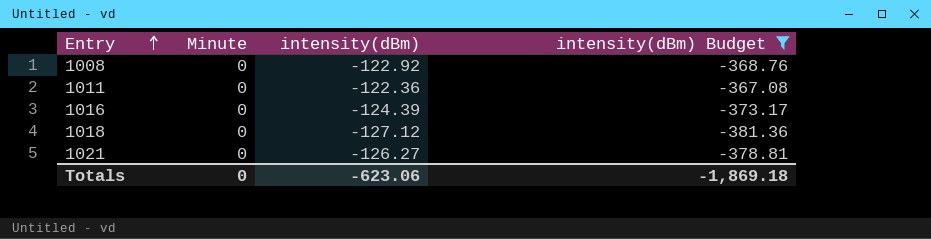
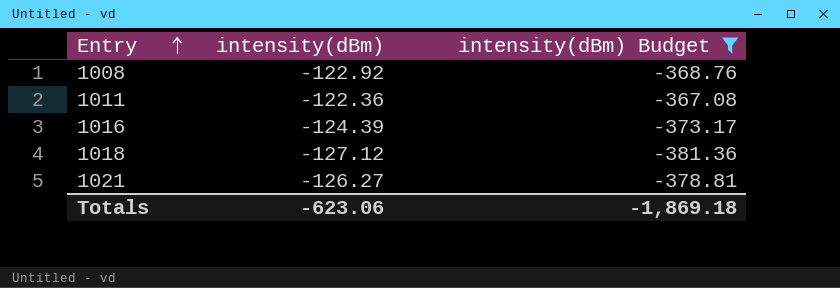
column Minute | position: 2 -> none

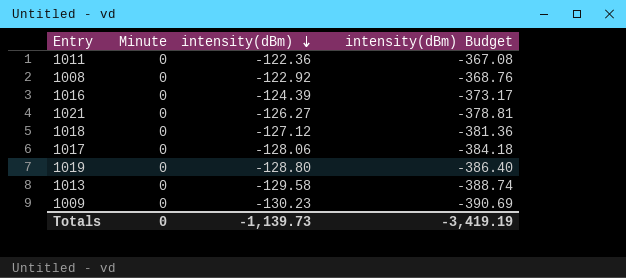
filter: intensity(dBm) Budget >= -381.36 -> none
row order: Entry ascending -> intensity(dBm) descending
column Minute | position: none -> 2
Totals | intensity(dBm): -623.06 -> -1,139.73
Totals | intensity(dBm) Budget: -1,869.18 -> -3,419.19

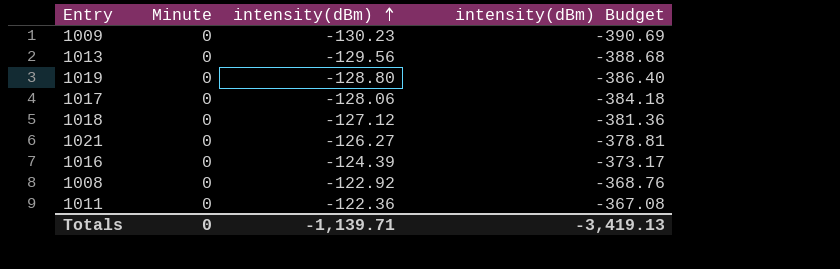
row order: intensity(dBm) descending -> intensity(dBm) ascending
1013 | intensity(dBm): -129.58 -> -129.56
1013 | intensity(dBm) Budget: -388.74 -> -388.68
Totals | intensity(dBm): -1,139.73 -> -1,139.71
Totals | intensity(dBm) Budget: -3,419.19 -> -3,419.13

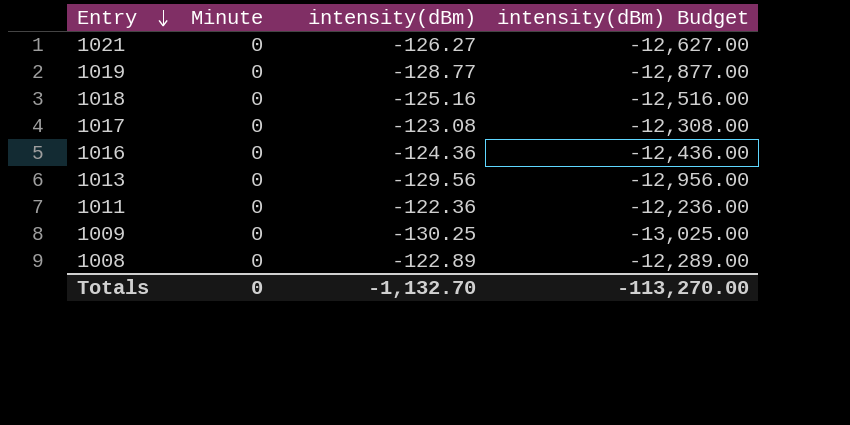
row order: intensity(dBm) ascending -> Entry descending
column intensity(dBm) Budget | formula: [intensity(dBm)] * 3 -> [intensity(dBm)] * 100
1019 | intensity(dBm): -128.80 -> -128.77
1018 | intensity(dBm): -127.12 -> -125.16
1017 | intensity(dBm): -128.06 -> -123.08
1016 | intensity(dBm): -124.39 -> -124.36
1009 | intensity(dBm): -130.23 -> -130.25
1008 | intensity(dBm): -122.92 -> -122.89
Totals | intensity(dBm): -1,139.71 -> -1,132.70
Totals | intensity(dBm) Budget: -3,419.13 -> -113,270.00

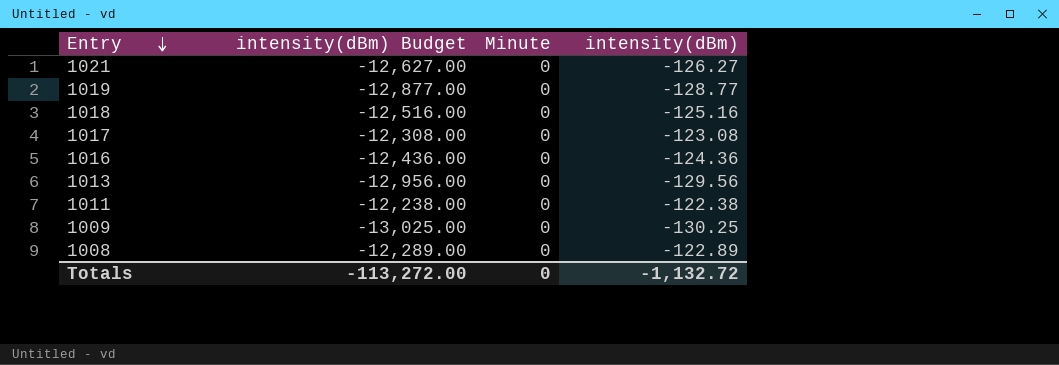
column intensity(dBm) Budget | position: 4 -> 2
1011 | intensity(dBm) Budget: -12,236.00 -> -12,238.00
1011 | intensity(dBm): -122.36 -> -122.38
Totals | intensity(dBm) Budget: -113,270.00 -> -113,272.00
Totals | intensity(dBm): -1,132.70 -> -1,132.72

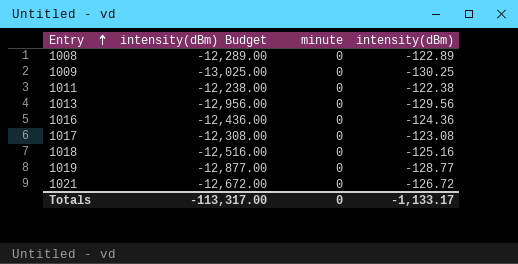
row order: Entry descending -> Entry ascending
column name: Minute -> minute
1021 | intensity(dBm) Budget: -12,627.00 -> -12,672.00
1021 | intensity(dBm): -126.27 -> -126.72
Totals | intensity(dBm) Budget: -113,272.00 -> -113,317.00
Totals | intensity(dBm): -1,132.72 -> -1,133.17

